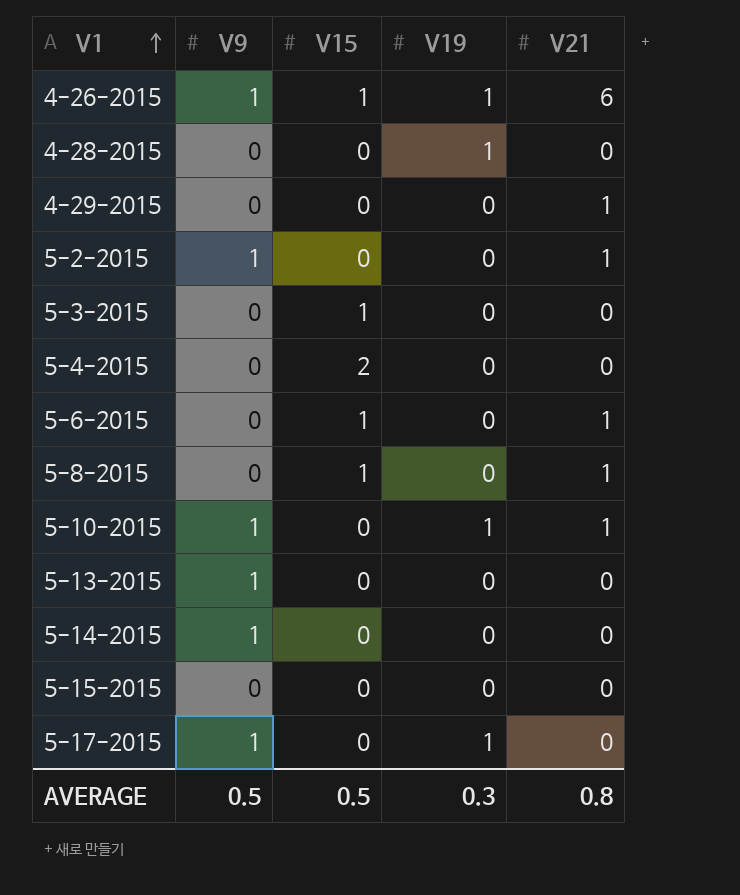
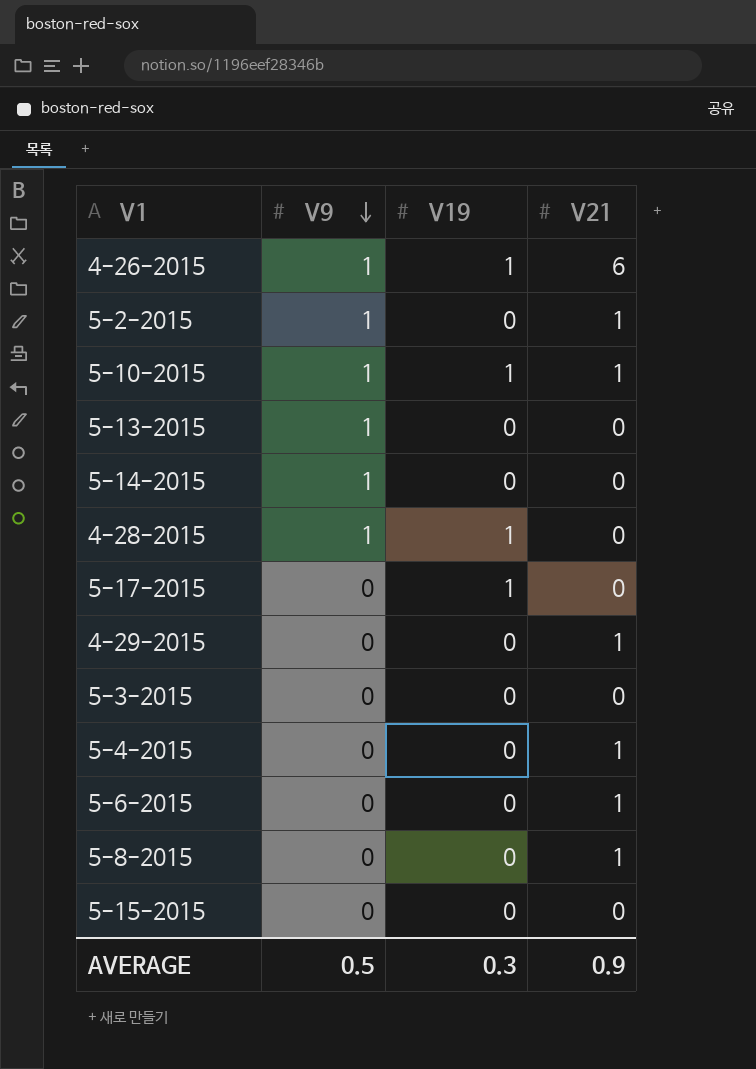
row order: V1 ascending -> V9 descending
column V15 | position: 3 -> none
4-28-2015 | V9: 0 -> 1
5-17-2015 | V9: 1 -> 0
5-4-2015 | V21: 0 -> 1
AVERAGE | V21: 0.8 -> 0.9

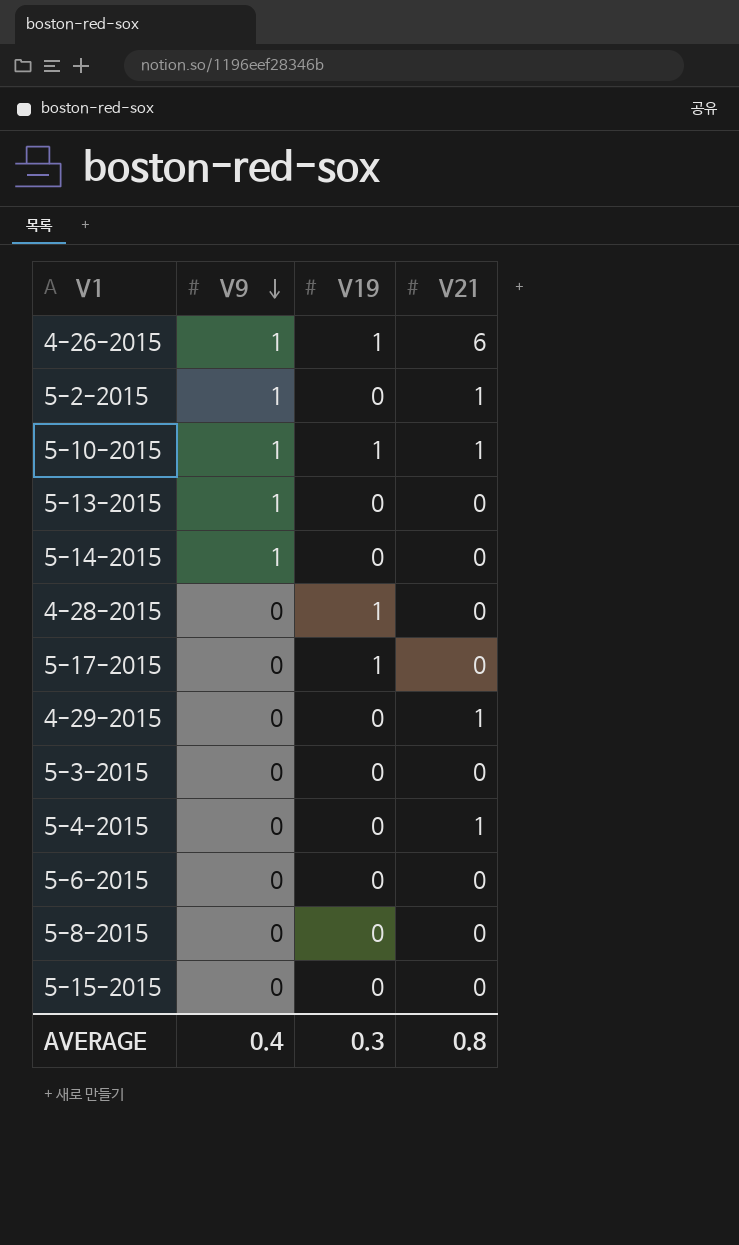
4-28-2015 | V9: 1 -> 0
5-6-2015 | V21: 1 -> 0
5-8-2015 | V21: 1 -> 0
AVERAGE | V9: 0.5 -> 0.4
AVERAGE | V21: 0.9 -> 0.8

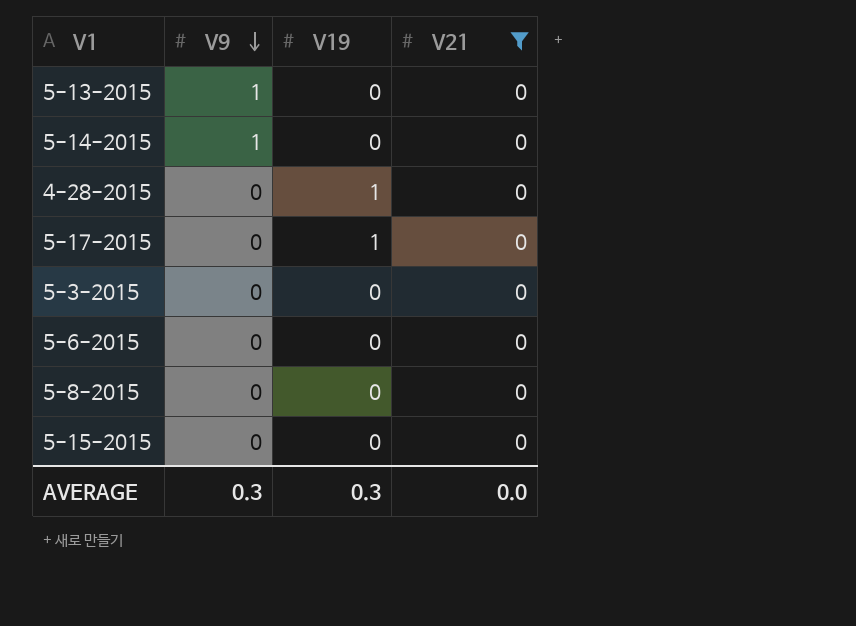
filter: none -> V21 = 0
AVERAGE | V9: 0.4 -> 0.3
AVERAGE | V21: 0.8 -> 0.0

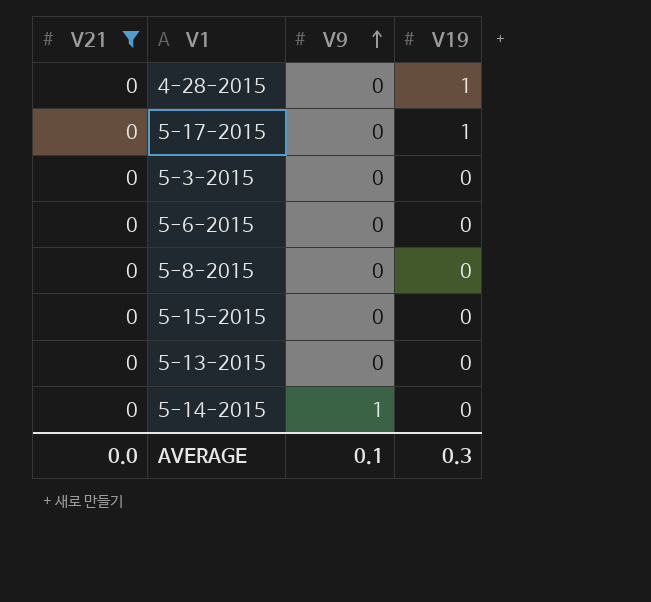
row order: V9 descending -> V9 ascending
column V21 | position: 4 -> 1
5-13-2015 | V9: 1 -> 0
AVERAGE | V9: 0.3 -> 0.1

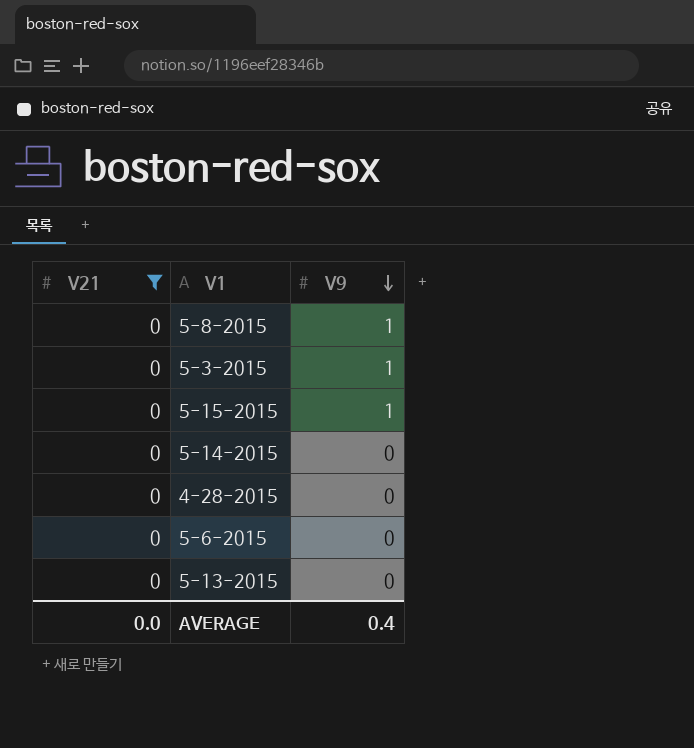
row order: V9 ascending -> V9 descending
column V19 | position: 4 -> none
row 5-17-2015: 0 | 0 | 1 -> none
5-8-2015 | V9: 0 -> 1
5-3-2015 | V9: 0 -> 1
5-15-2015 | V9: 0 -> 1
5-14-2015 | V9: 1 -> 0
AVERAGE | V9: 0.1 -> 0.4

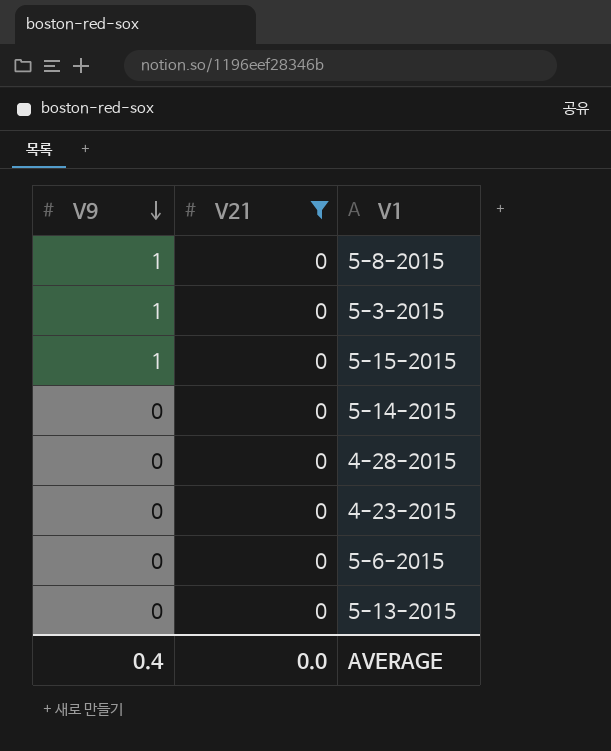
column V9 | position: 3 -> 1
row 4-23-2015: none -> 0 | 0

